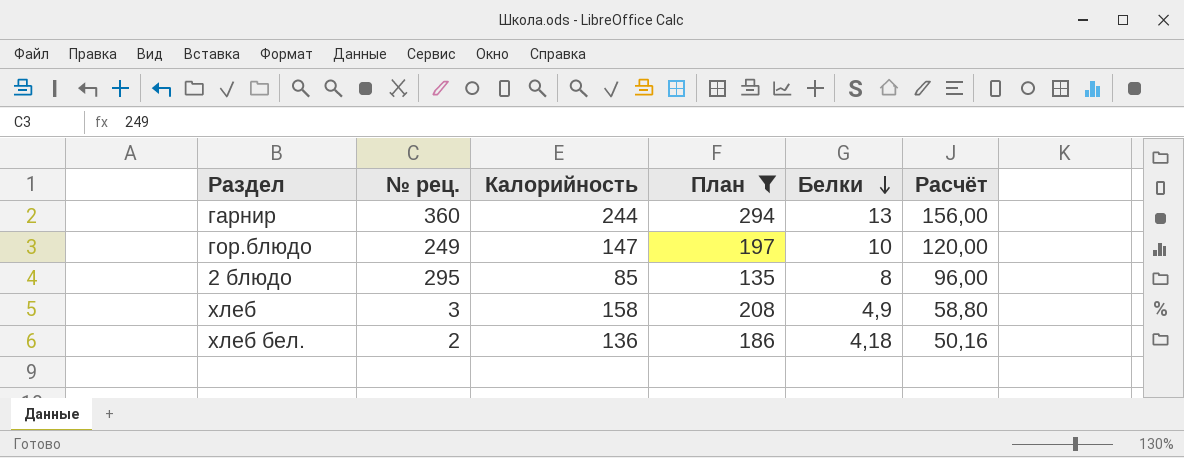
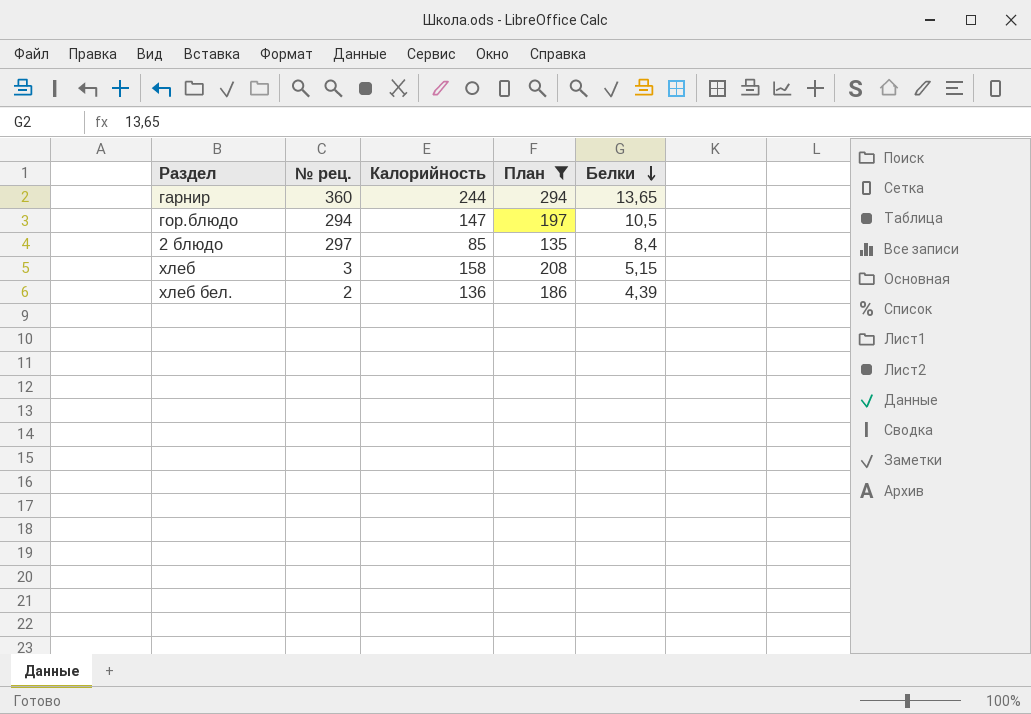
column Расчёт | formula: [Белки] * 12 -> none
гарнир | Белки: 13 -> 13,65
гор.блюдо | № рец.: 249 -> 294
гор.блюдо | Белки: 10 -> 10,5
2 блюдо | № рец.: 295 -> 297
2 блюдо | Белки: 8 -> 8,4
хлеб | Белки: 4,9 -> 5,15
хлеб бел. | Белки: 4,18 -> 4,39

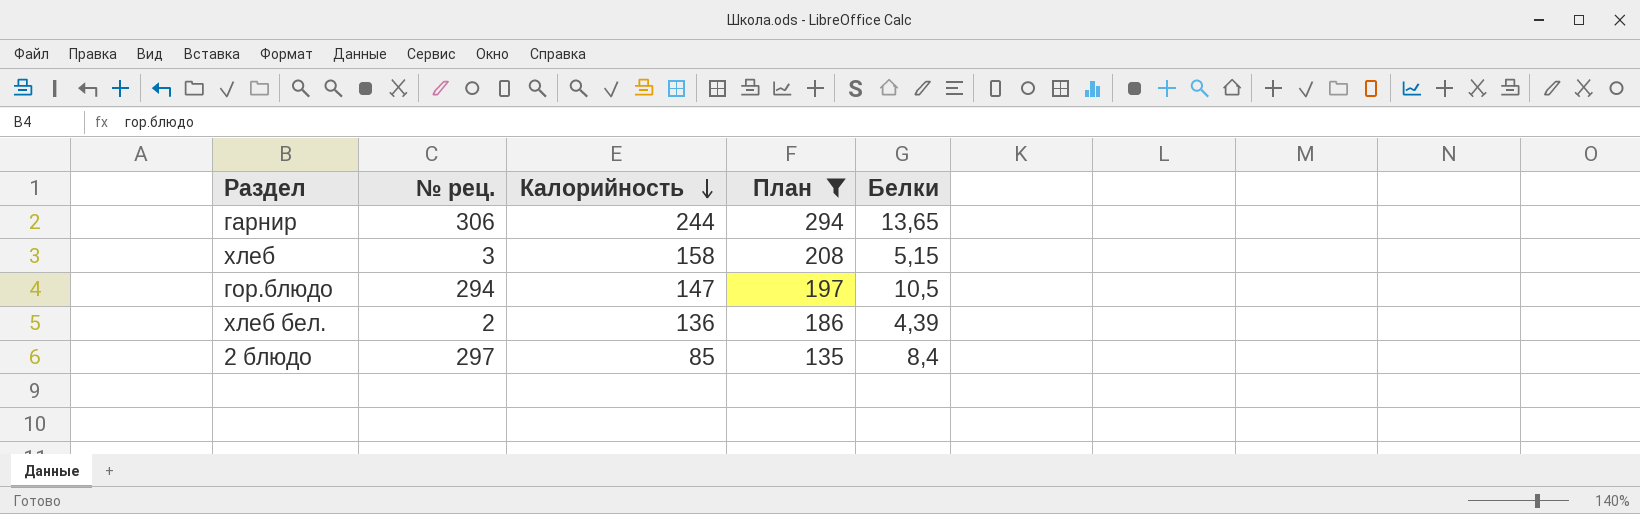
row order: Белки descending -> Калорийность descending
гарнир | № рец.: 360 -> 306

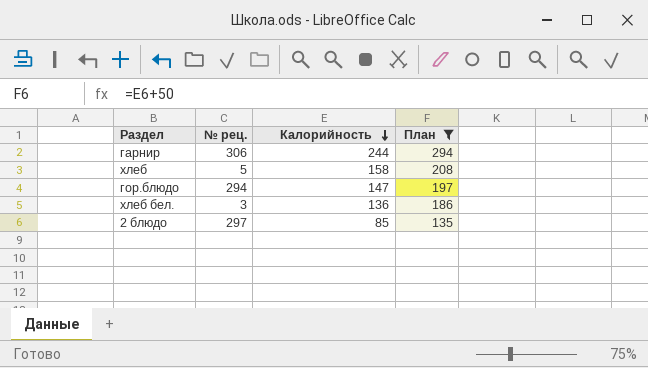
column Белки | position: 5 -> none
хлеб | № рец.: 3 -> 5
хлеб бел. | № рец.: 2 -> 3

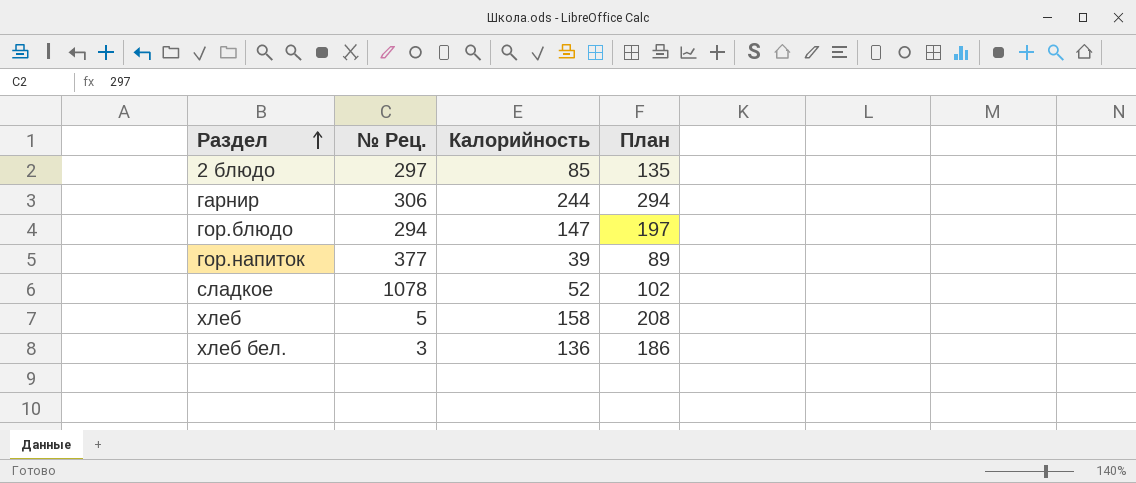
filter: План >= 135 -> none
row order: Калорийность descending -> Раздел ascending
column name: № рец. -> № Рец.

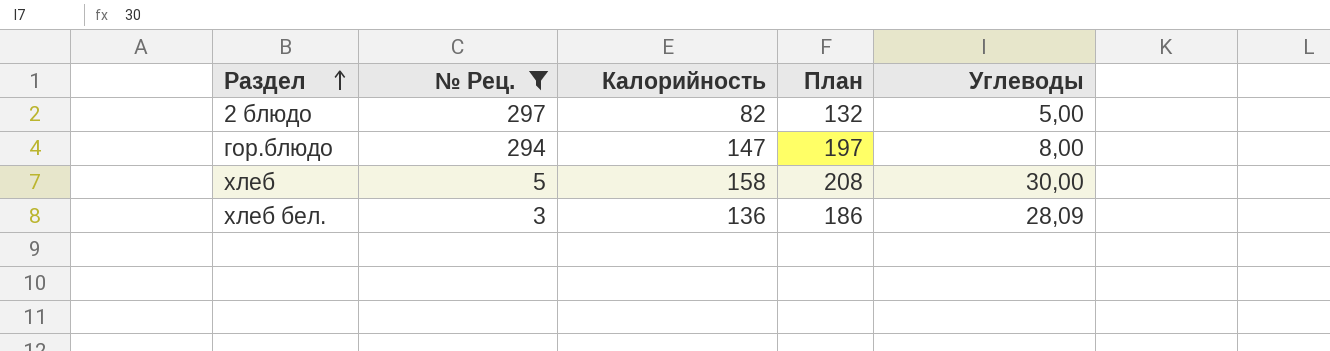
filter: none -> № Рец. <= 297
column Углеводы | position: none -> 5
2 блюдо | Калорийность: 85 -> 82
2 блюдо | План: 135 -> 132

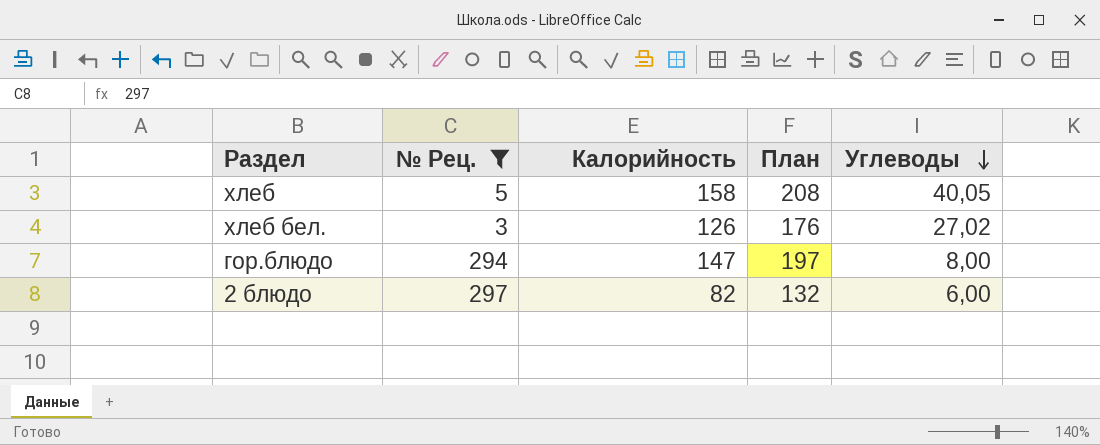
row order: Раздел ascending -> Углеводы descending
хлеб | Углеводы: 30,00 -> 40,05
хлеб бел. | Калорийность: 136 -> 126
хлеб бел. | План: 186 -> 176
хлеб бел. | Углеводы: 28,09 -> 27,02
2 блюдо | Углеводы: 5,00 -> 6,00

